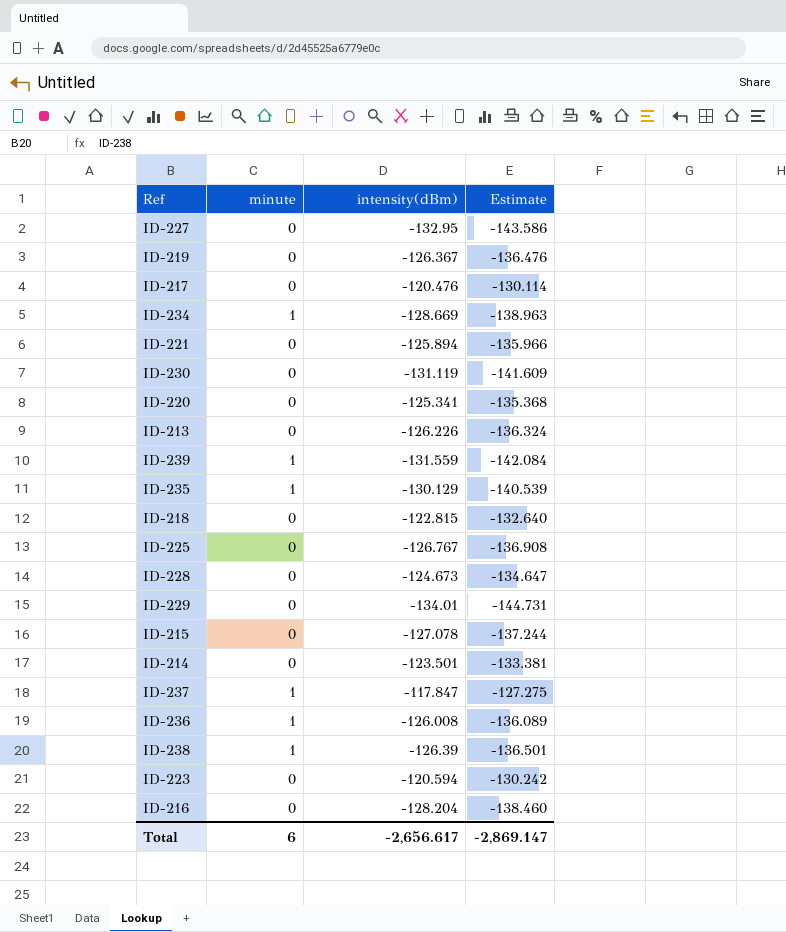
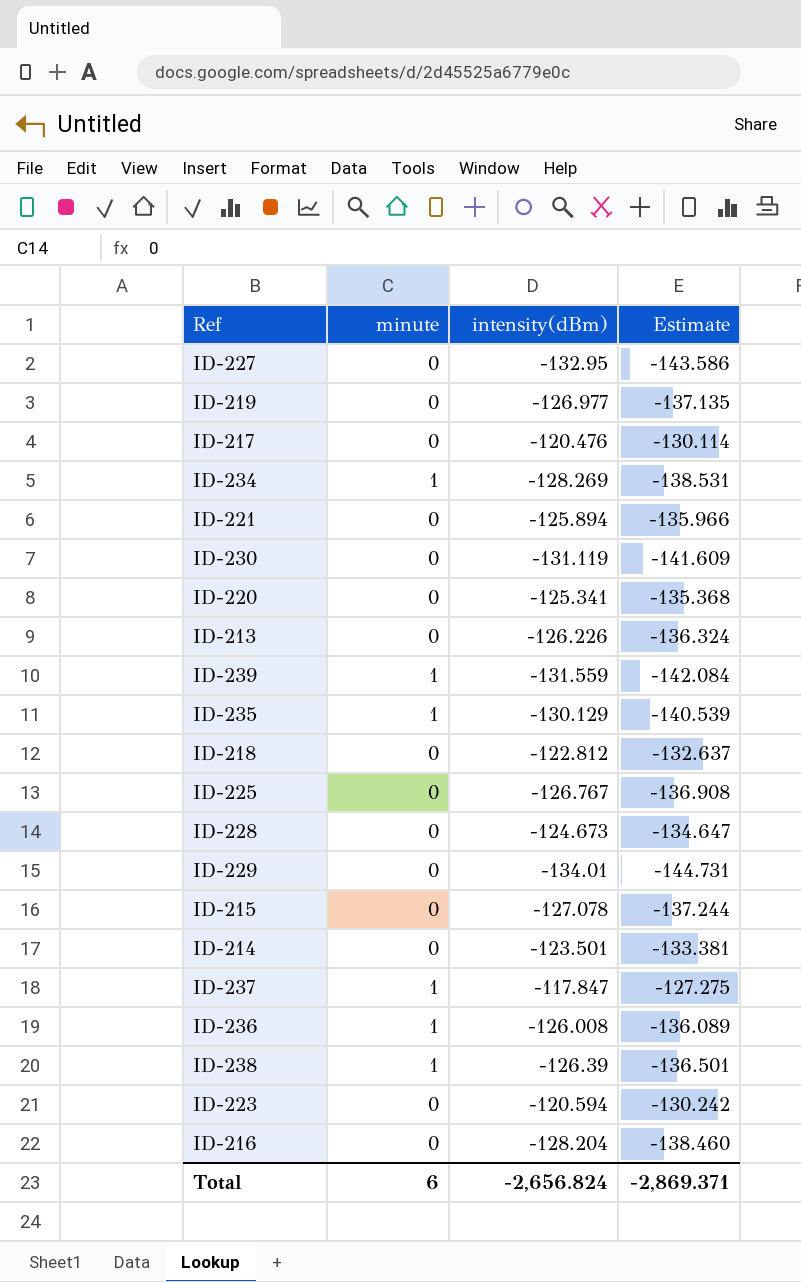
ID-219 | intensity(dBm): -126.367 -> -126.977
ID-219 | Estimate: -136.476 -> -137.135
ID-234 | intensity(dBm): -128.669 -> -128.269
ID-234 | Estimate: -138.963 -> -138.531
ID-218 | intensity(dBm): -122.815 -> -122.812
ID-218 | Estimate: -132.640 -> -132.637
Total | intensity(dBm): -2,656.617 -> -2,656.824
Total | Estimate: -2,869.147 -> -2,869.371

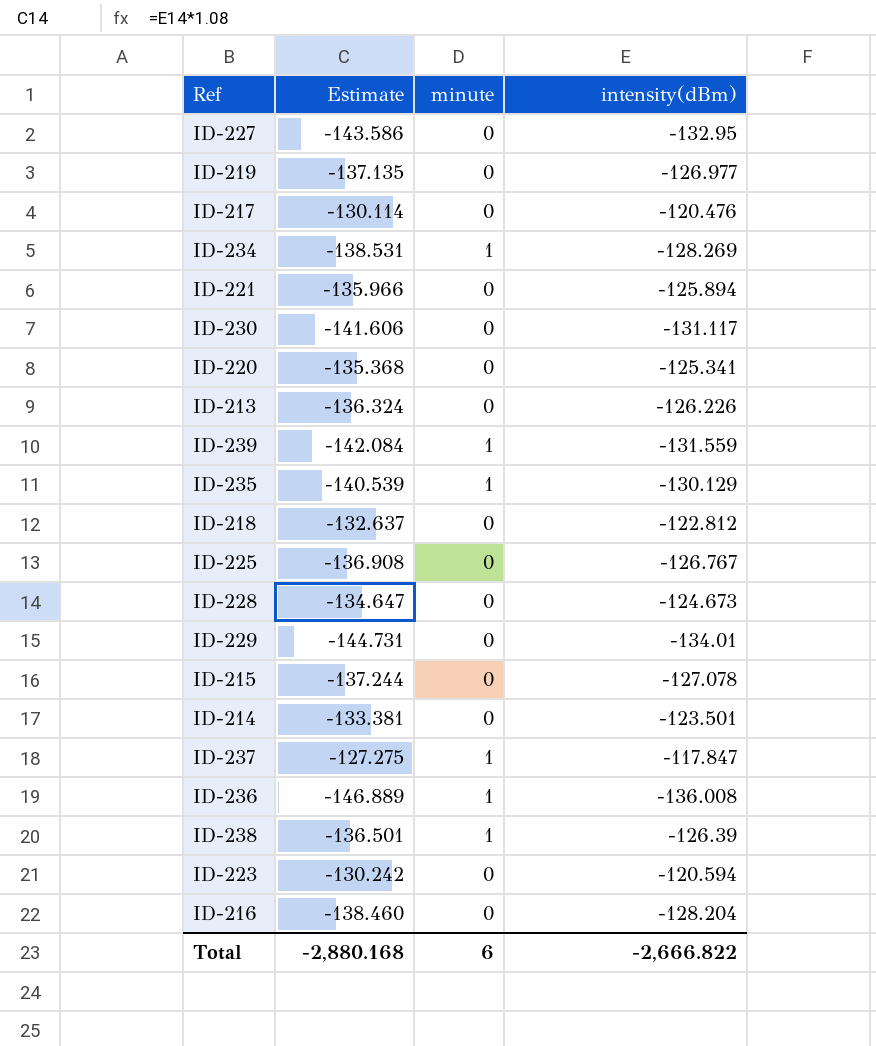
column Estimate | position: 4 -> 2
ID-230 | Estimate: -141.609 -> -141.606
ID-230 | intensity(dBm): -131.119 -> -131.117
ID-236 | Estimate: -136.089 -> -146.889
ID-236 | intensity(dBm): -126.008 -> -136.008
Total | Estimate: -2,869.371 -> -2,880.168
Total | intensity(dBm): -2,656.824 -> -2,666.822

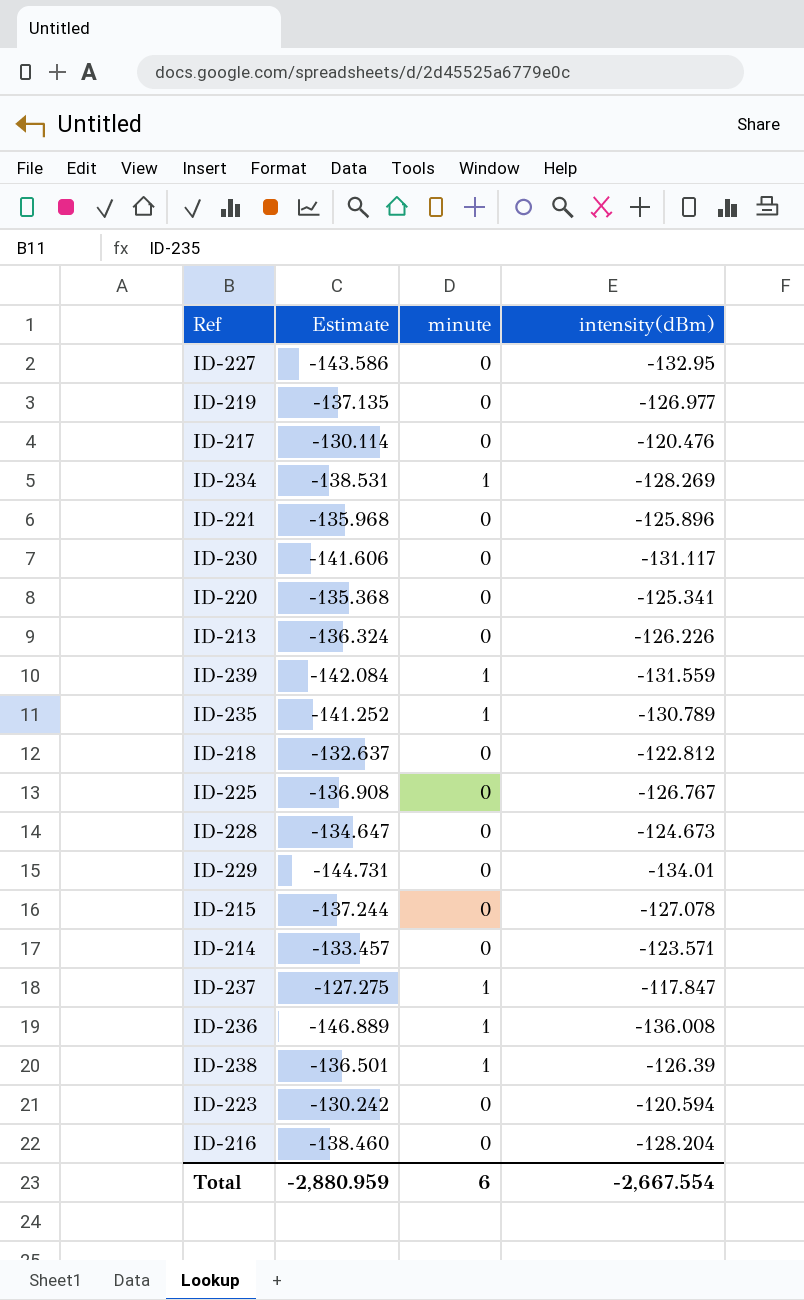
ID-221 | Estimate: -135.966 -> -135.968
ID-221 | intensity(dBm): -125.894 -> -125.896
ID-235 | Estimate: -140.539 -> -141.252
ID-235 | intensity(dBm): -130.129 -> -130.789
ID-214 | Estimate: -133.381 -> -133.457
ID-214 | intensity(dBm): -123.501 -> -123.571
Total | Estimate: -2,880.168 -> -2,880.959
Total | intensity(dBm): -2,666.822 -> -2,667.554

